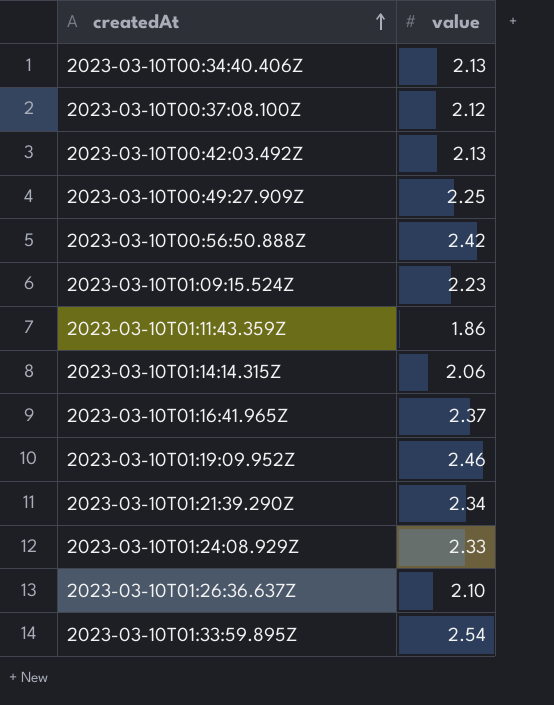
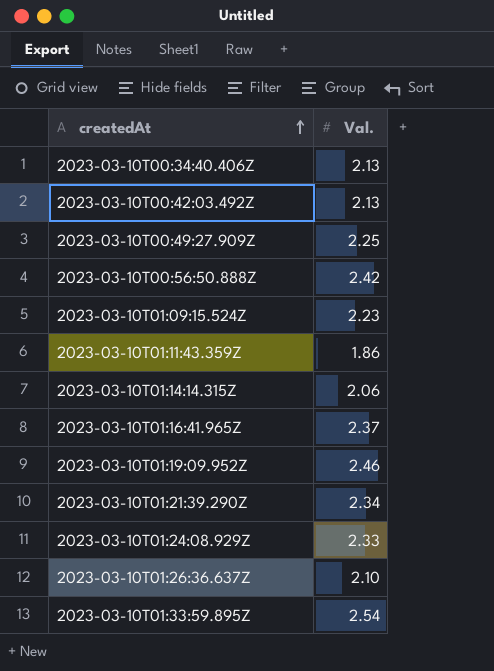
column name: value -> Val.
row 2023-03-10T00:37:08.100Z: 2.12 -> none

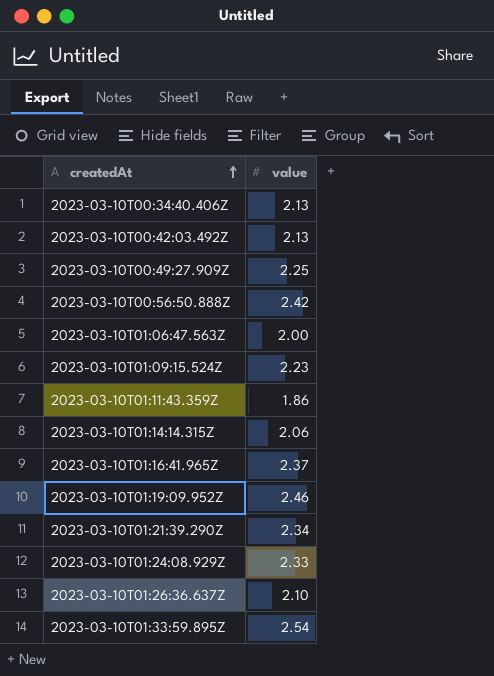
column name: Val. -> value
row 2023-03-10T01:06:47.563Z: none -> 2.00

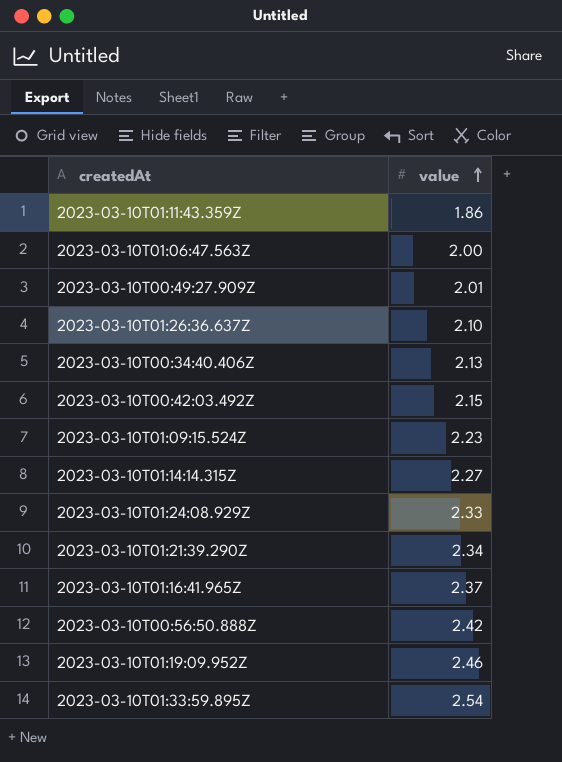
row order: createdAt ascending -> value ascending
2023-03-10T00:49:27.909Z | value: 2.25 -> 2.01
2023-03-10T00:42:03.492Z | value: 2.13 -> 2.15
2023-03-10T01:14:14.315Z | value: 2.06 -> 2.27

